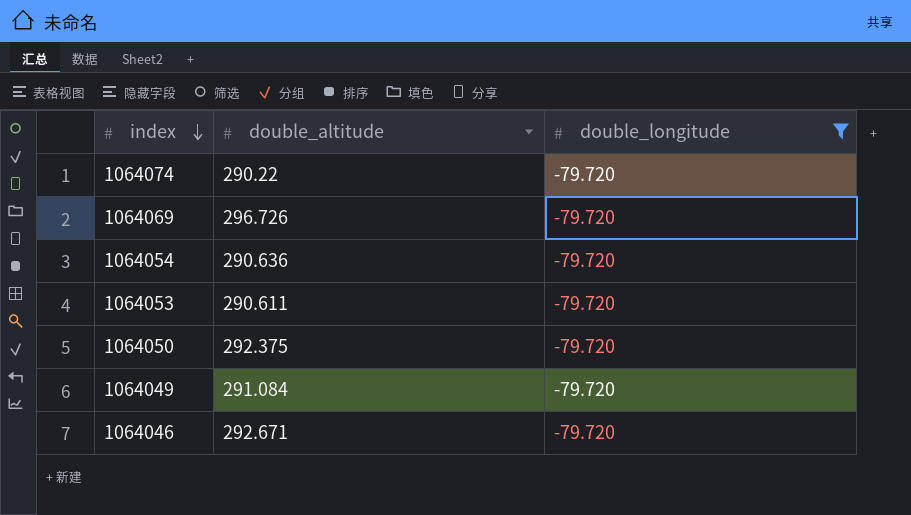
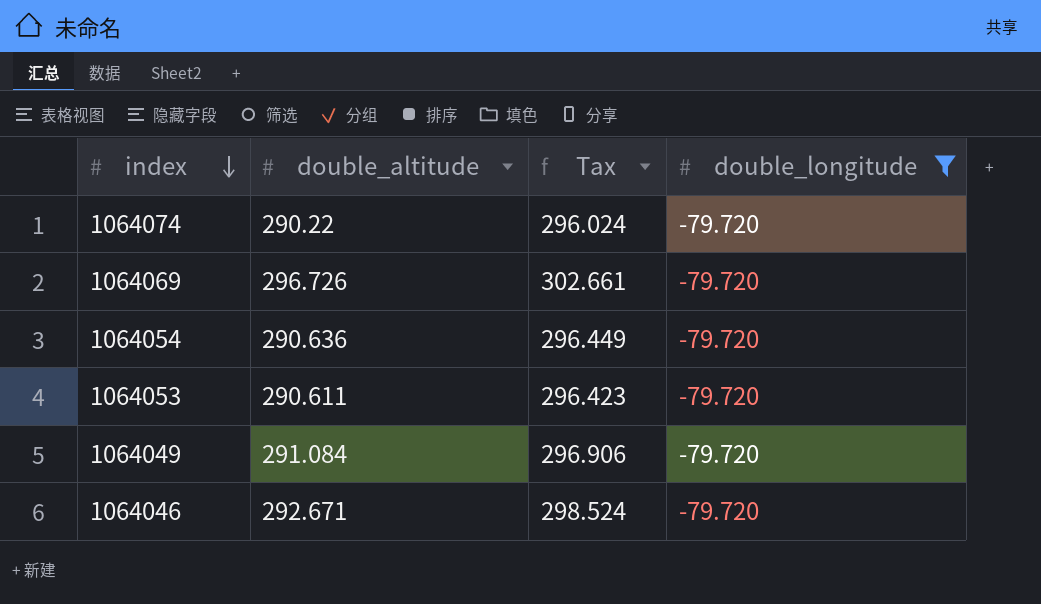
column Tax | formula: none -> [double_altitude] * 1.02
row 1064050: 292.375 | -79.720 -> none

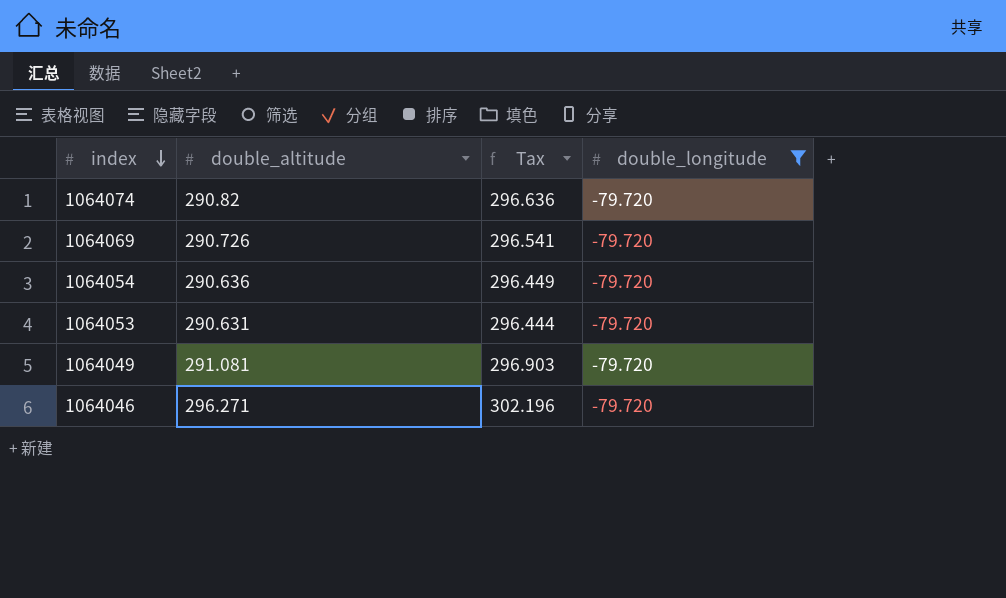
1064074 | double_altitude: 290.22 -> 290.82
1064074 | Tax: 296.024 -> 296.636
1064069 | double_altitude: 296.726 -> 290.726
1064069 | Tax: 302.661 -> 296.541
1064053 | double_altitude: 290.611 -> 290.631
1064053 | Tax: 296.423 -> 296.444
1064049 | double_altitude: 291.084 -> 291.081
1064049 | Tax: 296.906 -> 296.903
1064046 | double_altitude: 292.671 -> 296.271
1064046 | Tax: 298.524 -> 302.196

